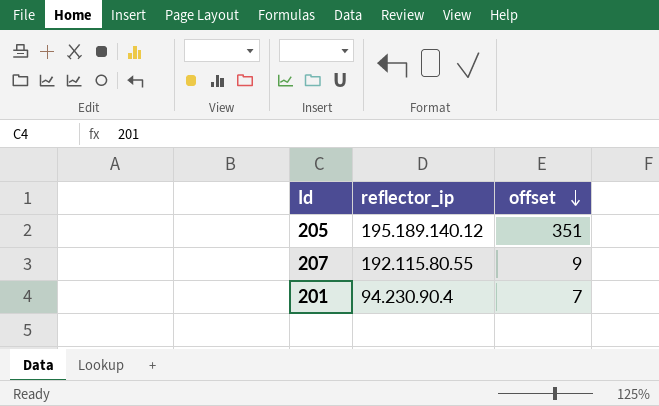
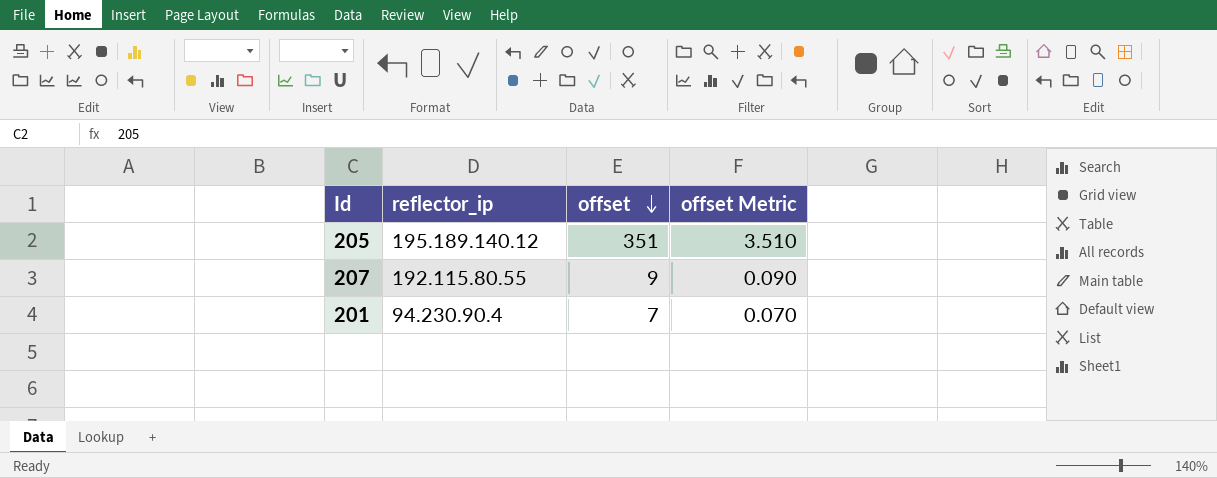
column offset Metric | formula: none -> [offset] * 0.01

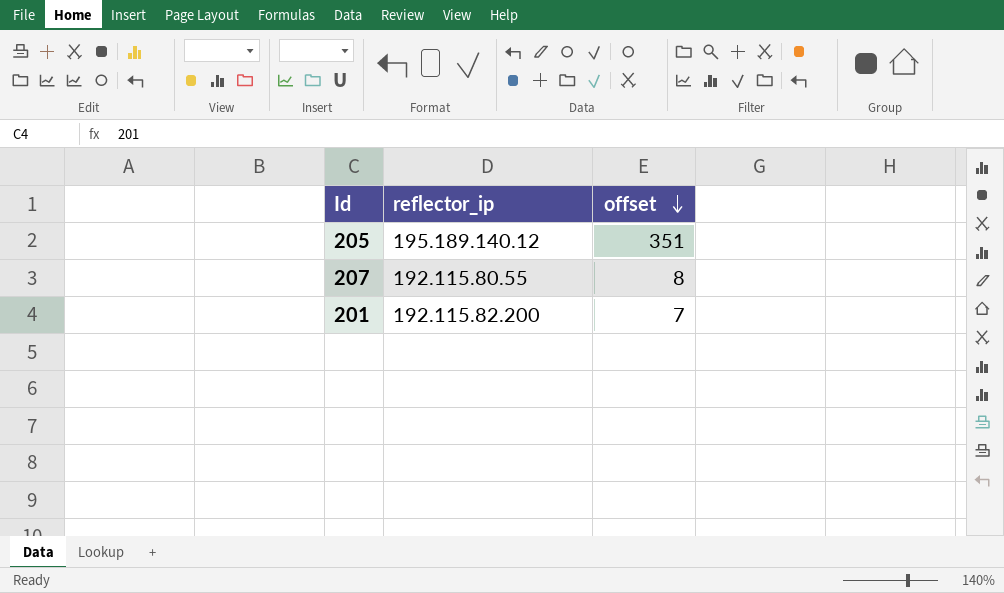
column offset Metric | formula: [offset] * 0.01 -> none
207 | offset: 9 -> 8
201 | reflector_ip: 94.230.90.4 -> 192.115.82.200

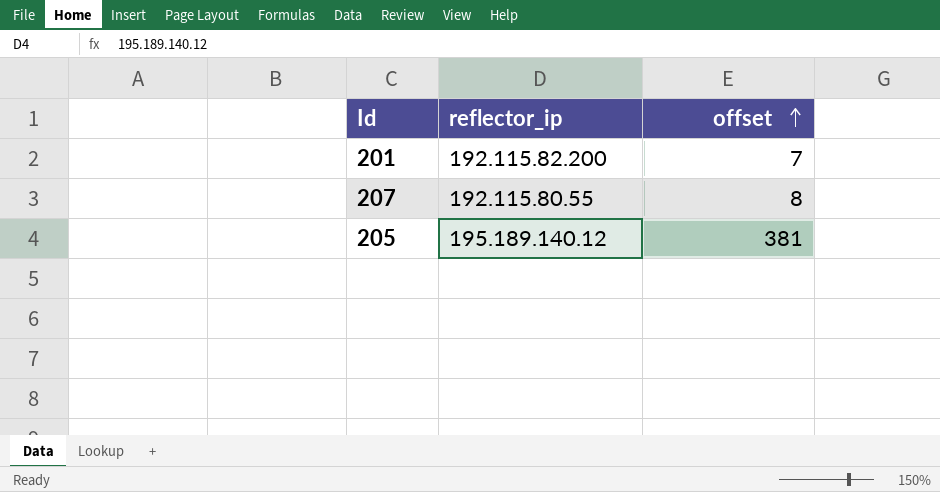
row order: offset descending -> offset ascending
205 | offset: 351 -> 381

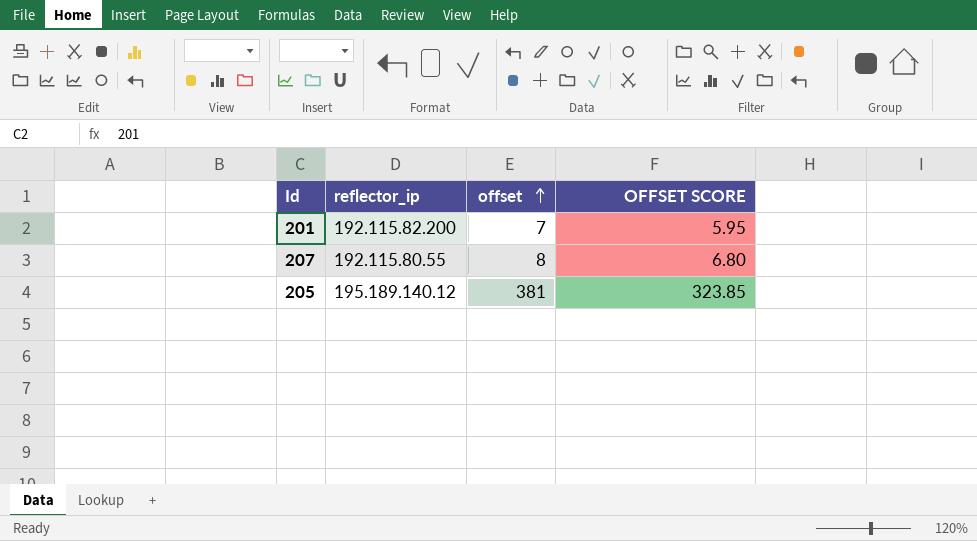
column OFFSET SCORE | formula: none -> [offset] * 0.85

